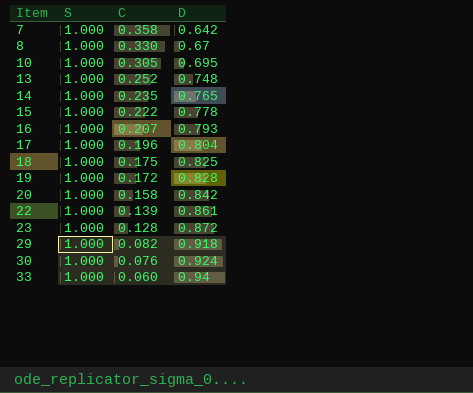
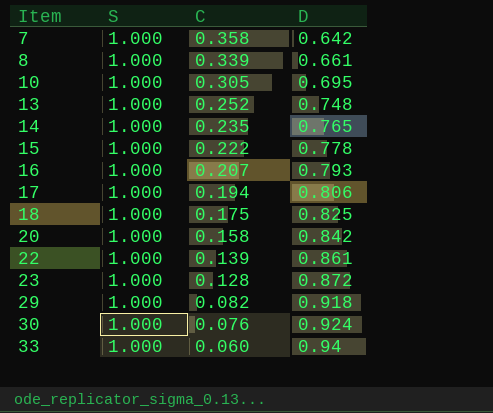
row 19: 1.000 | 0.172 | 0.828 -> none
8 | C: 0.330 -> 0.339
8 | D: 0.67 -> 0.661
17 | C: 0.196 -> 0.194
17 | D: 0.804 -> 0.806

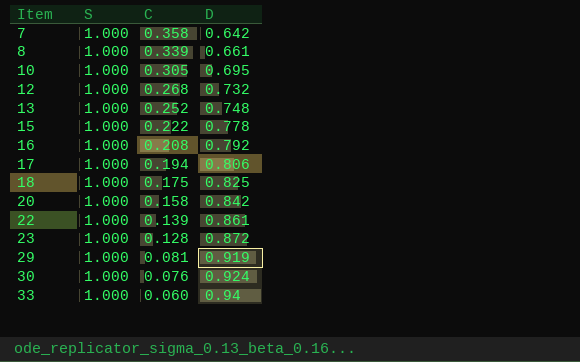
row 14: 1.000 | 0.235 | 0.765 -> none
row 12: none -> 1.000 | 0.268 | 0.732
16 | C: 0.207 -> 0.208
16 | D: 0.793 -> 0.792
29 | C: 0.082 -> 0.081
29 | D: 0.918 -> 0.919

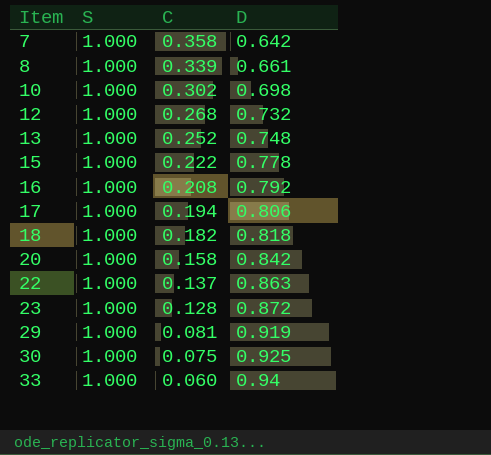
10 | C: 0.305 -> 0.302
10 | D: 0.695 -> 0.698
18 | C: 0.175 -> 0.182
18 | D: 0.825 -> 0.818
22 | C: 0.139 -> 0.137
22 | D: 0.861 -> 0.863
30 | C: 0.076 -> 0.075
30 | D: 0.924 -> 0.925

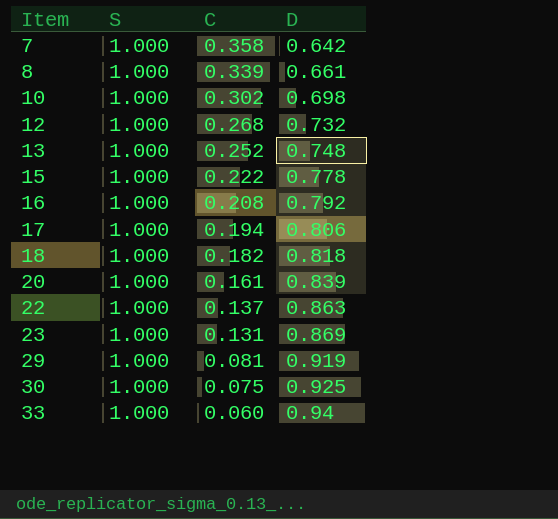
20 | C: 0.158 -> 0.161
20 | D: 0.842 -> 0.839
23 | C: 0.128 -> 0.131
23 | D: 0.872 -> 0.869

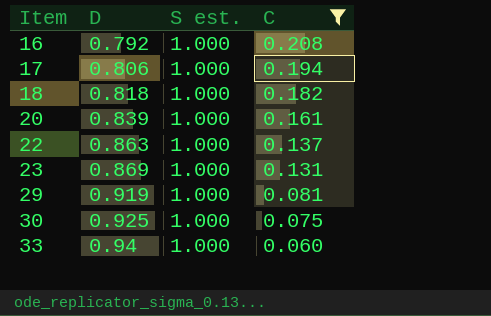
filter: none -> C <= 0.208
column D | position: 4 -> 2
column name: S -> S est.

